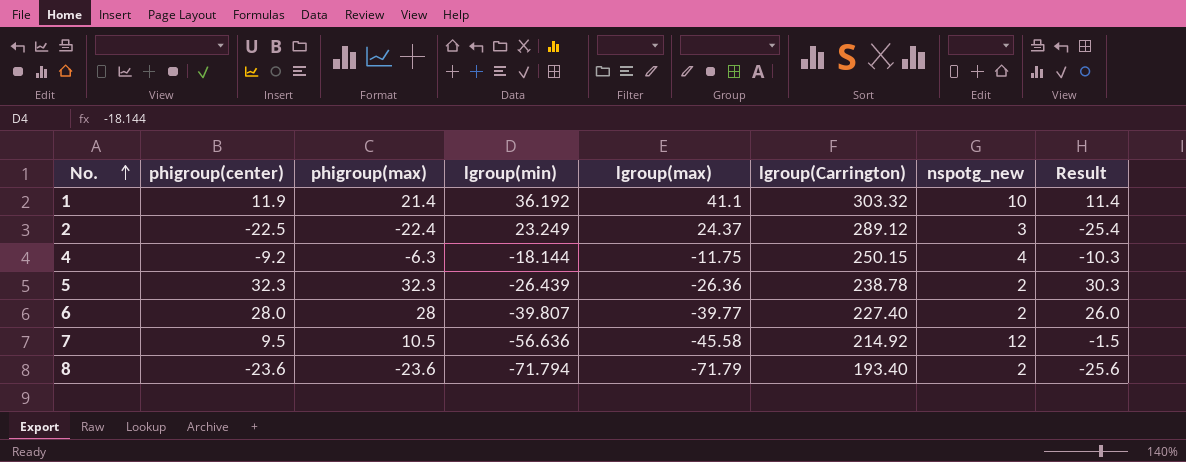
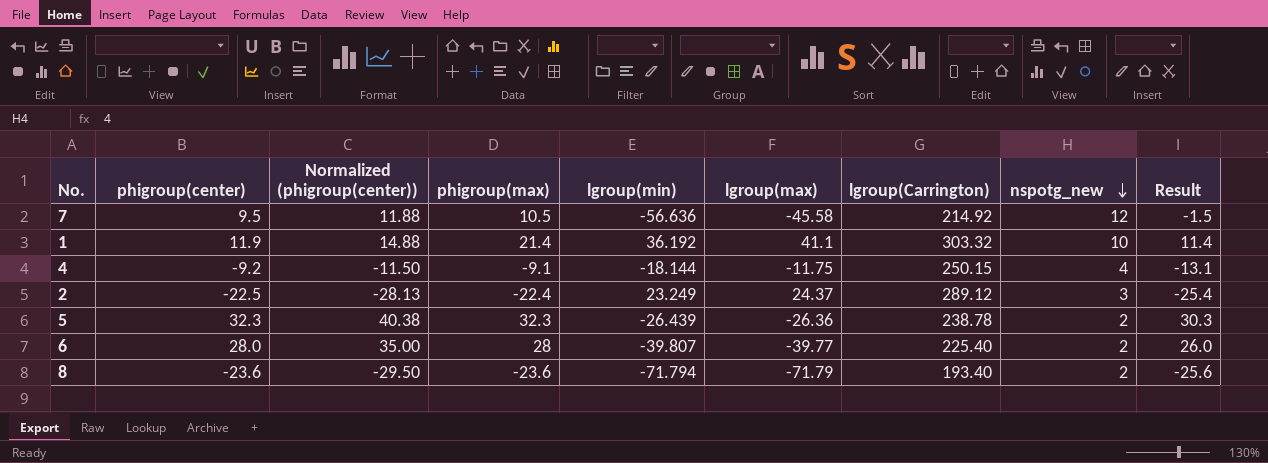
row order: No. ascending -> nspotg_new descending
column Normalized (phigroup(center)) | formula: none -> [phigroup(center)] * 1.25
4 | phigroup(max): -6.3 -> -9.1
4 | Result: -10.3 -> -13.1
6 | lgroup(Carrington): 227.40 -> 225.40

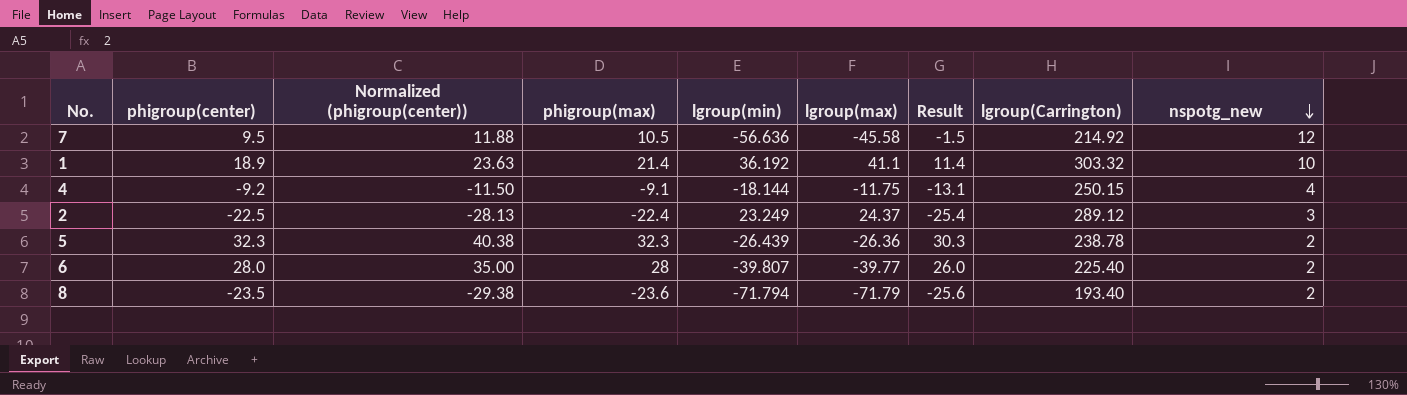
column Result | position: 9 -> 7
1 | phigroup(center): 11.9 -> 18.9
1 | Normalized (phigroup(center)): 14.88 -> 23.63
8 | phigroup(center): -23.6 -> -23.5
8 | Normalized (phigroup(center)): -29.50 -> -29.38

